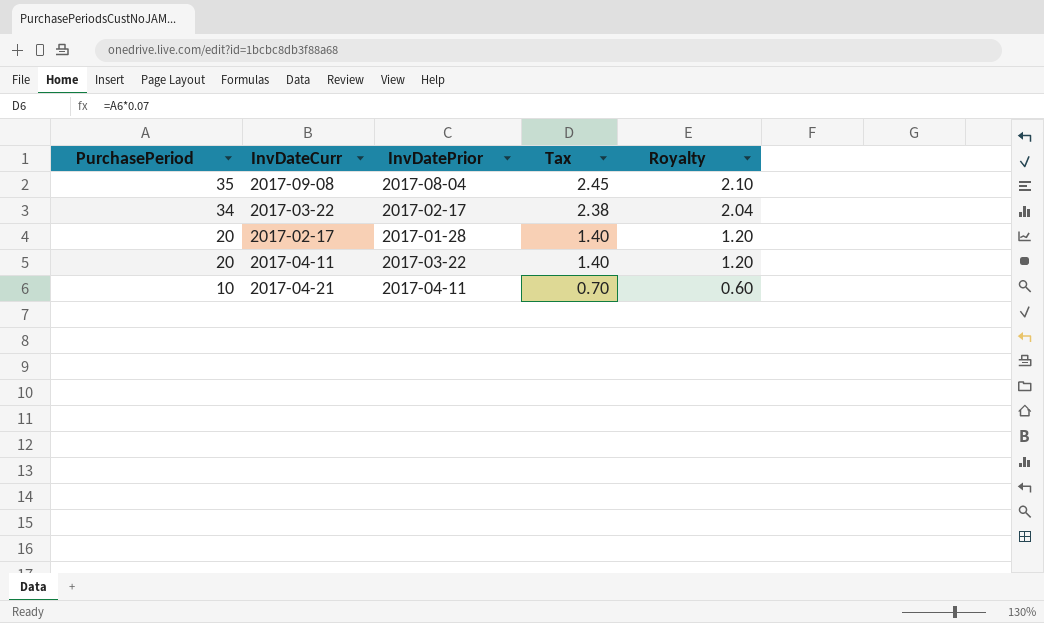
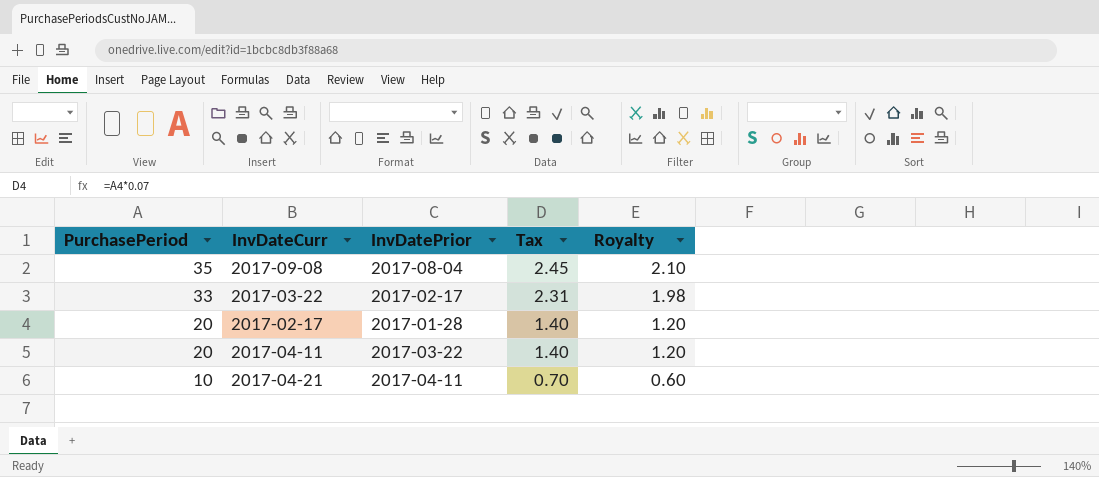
2017-03-22 | PurchasePeriod: 34 -> 33
2017-03-22 | Tax: 2.38 -> 2.31
2017-03-22 | Royalty: 2.04 -> 1.98

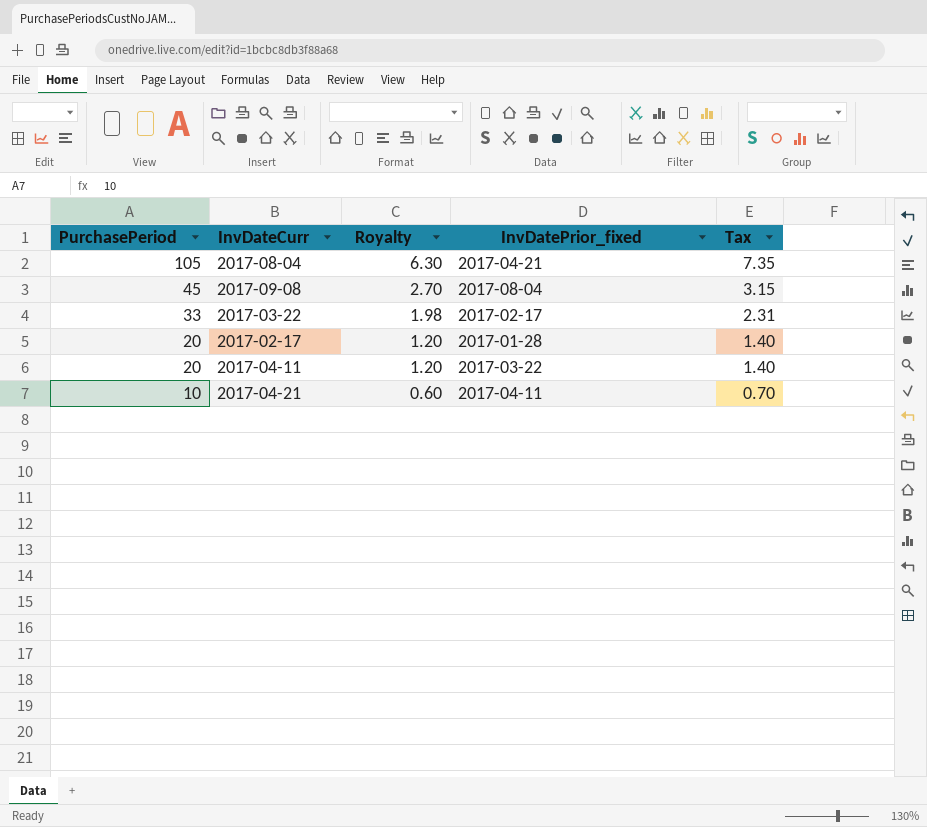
column Royalty | position: 5 -> 3
column name: InvDatePrior -> InvDatePrior_fixed
row 2017-08-04: none -> 105 | 6.30 | 2017-04-21 | 7.35
2017-09-08 | PurchasePeriod: 35 -> 45
2017-09-08 | Royalty: 2.10 -> 2.70
2017-09-08 | Tax: 2.45 -> 3.15

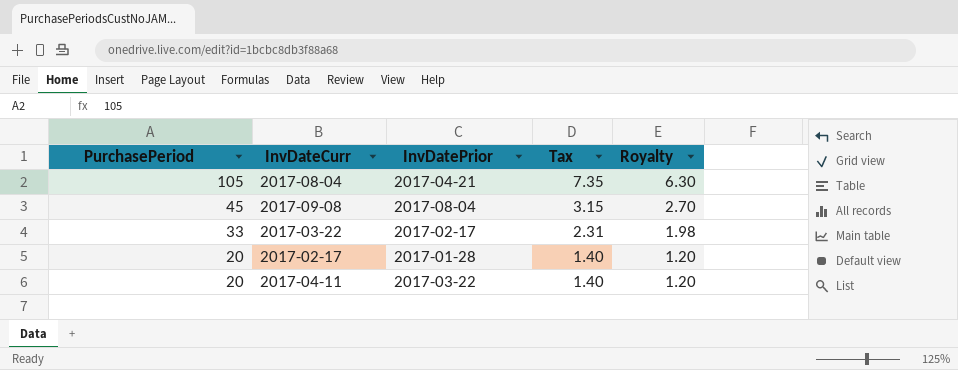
column name: InvDatePrior_fixed -> InvDatePrior
column Royalty | position: 3 -> 5
row 2017-04-21: 10 | 0.60 | 2017-04-11 | 0.70 -> none

